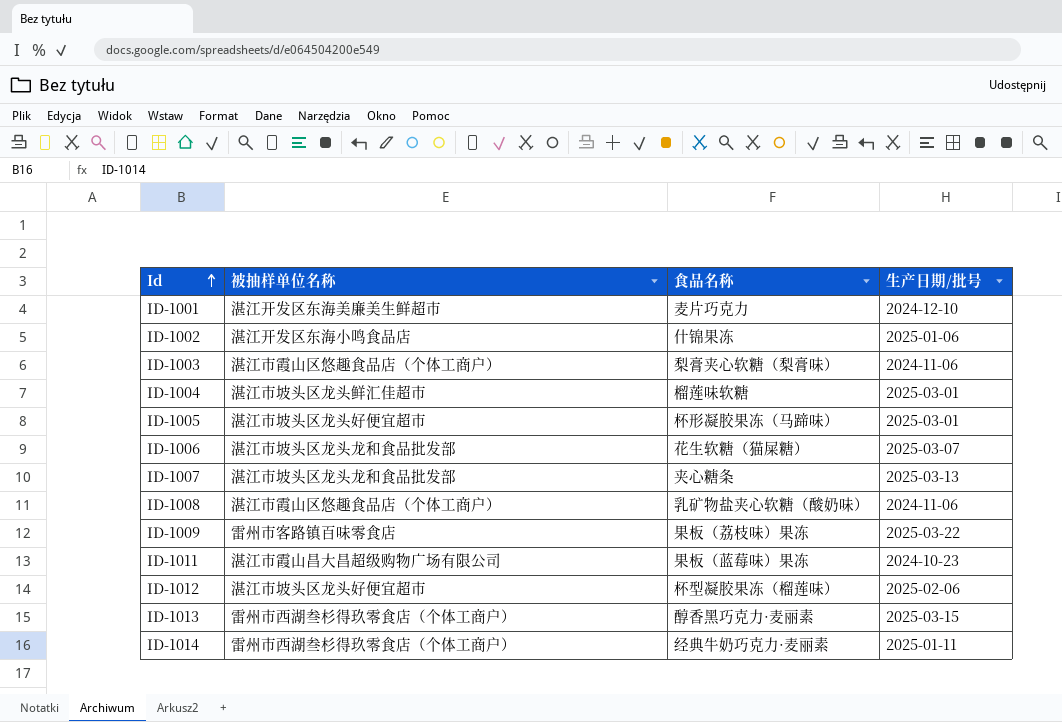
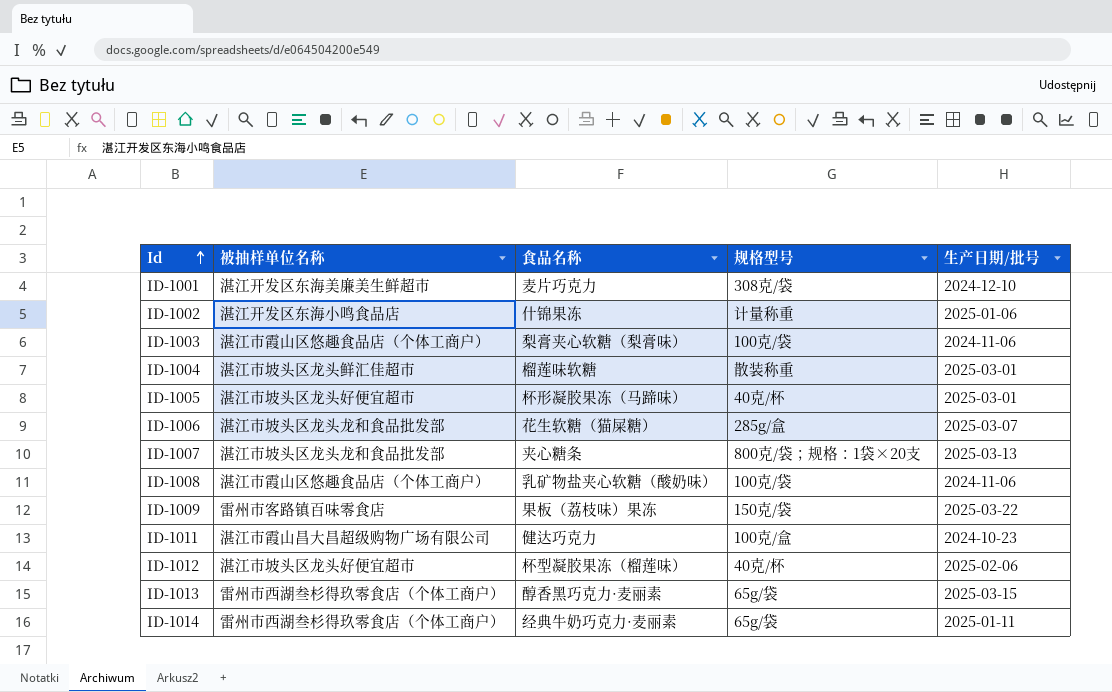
column 规格型号 | position: none -> 4
ID-1011 | 食品名称: 果板（蓝莓味）果冻 -> 健达巧克力

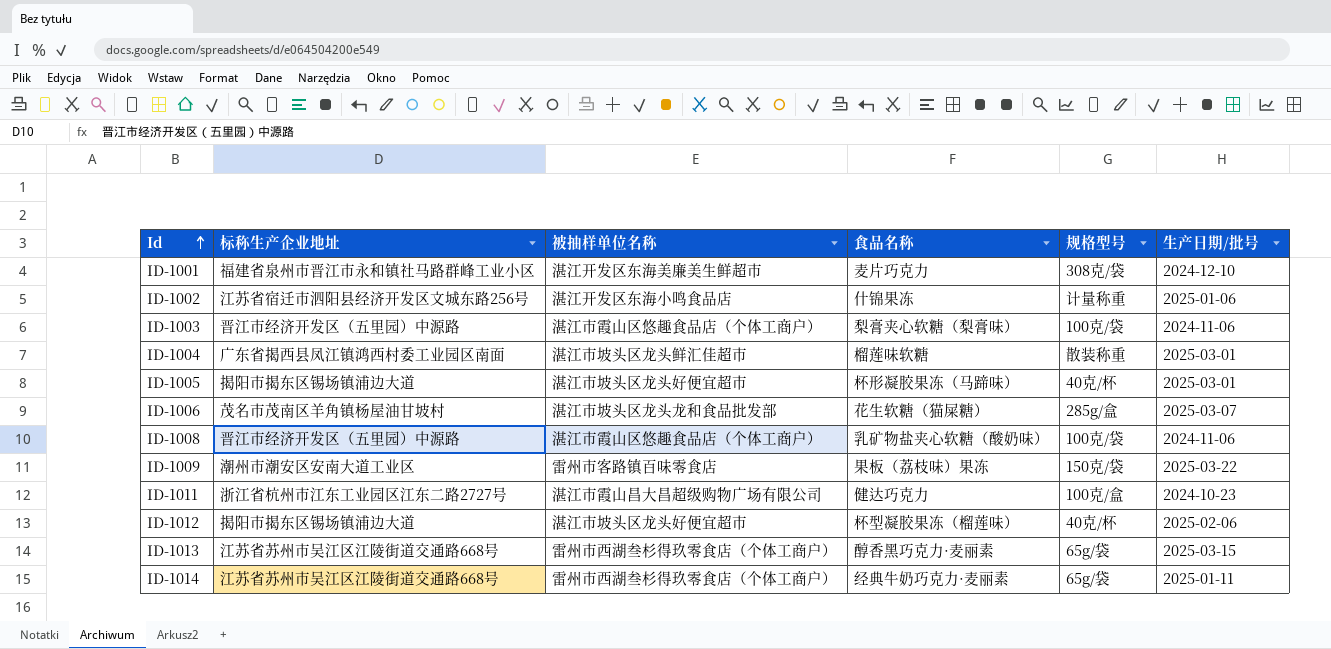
column 标称生产企业地址 | position: none -> 2
row ID-1007: 湛江市坡头区龙头龙和食品批发部 | 夹心糖条 | 800克/袋；规格：1袋×20支 | 2025-03-13 -> none

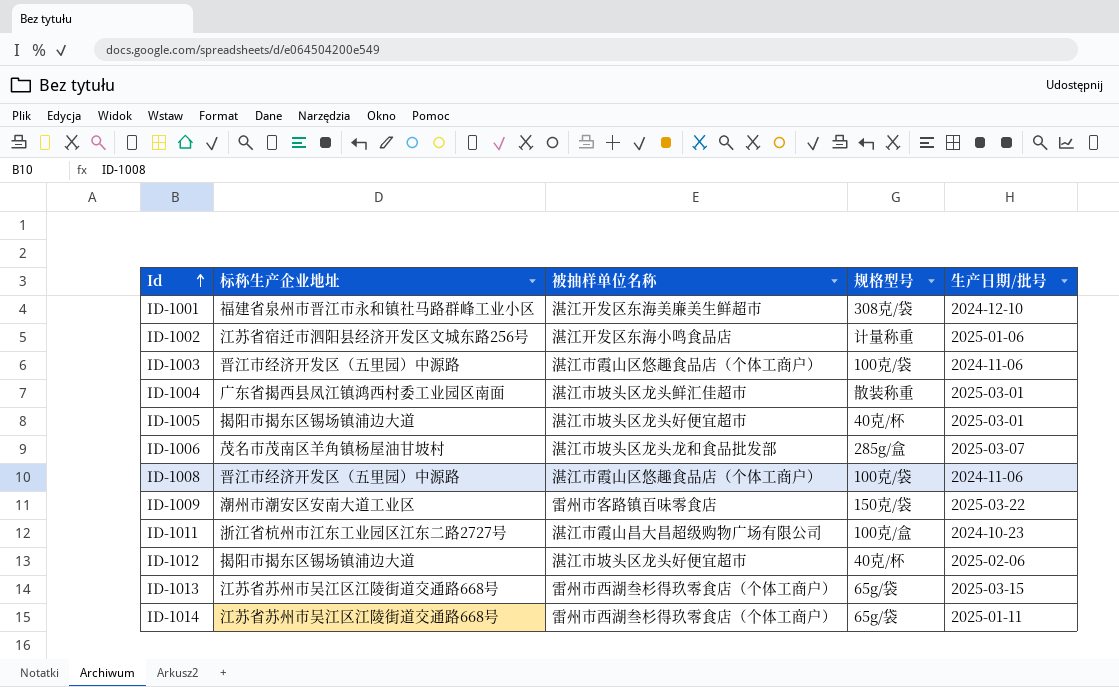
column 食品名称 | position: 4 -> none

